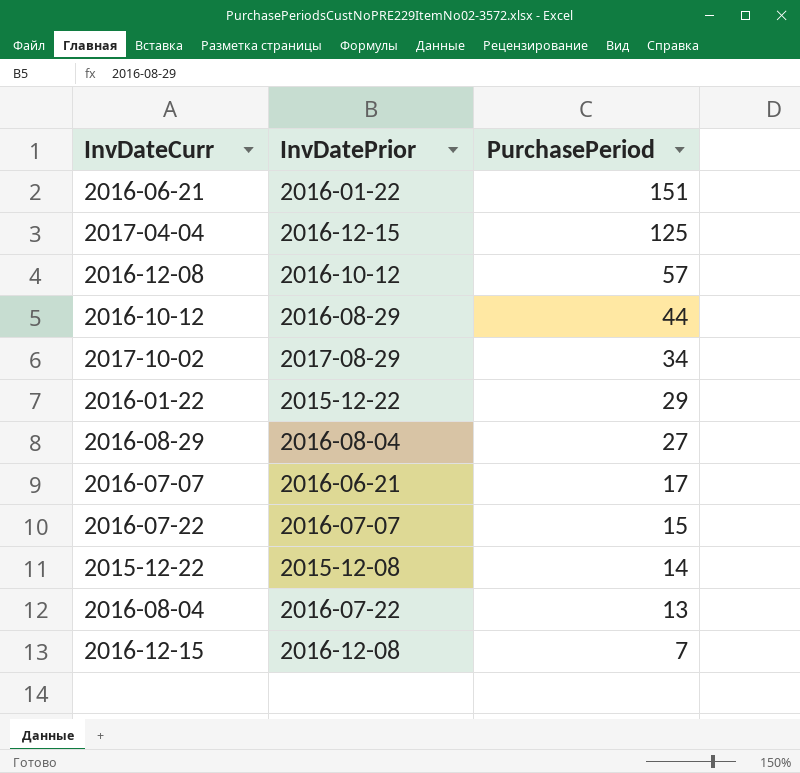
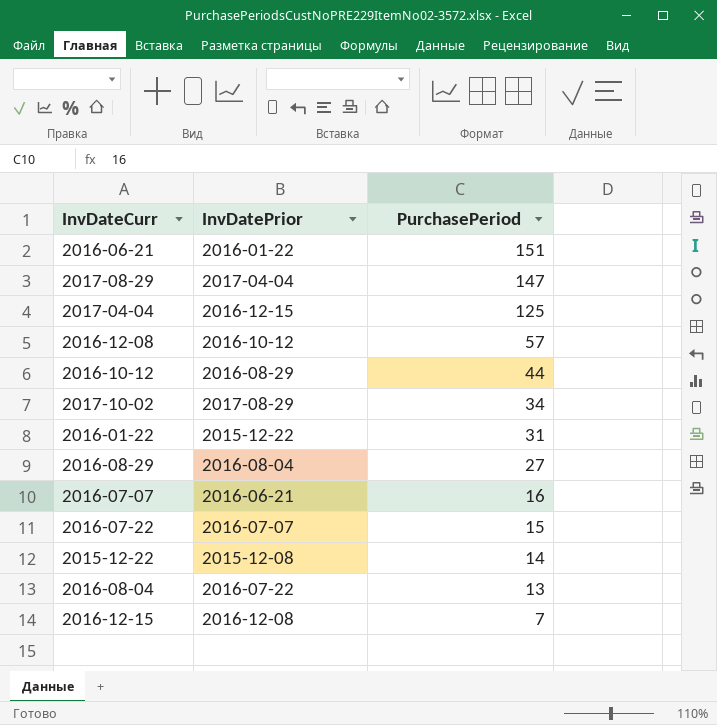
row 2017-08-29: none -> 2017-04-04 | 147
2016-01-22 | PurchasePeriod: 29 -> 31
2016-07-07 | PurchasePeriod: 17 -> 16

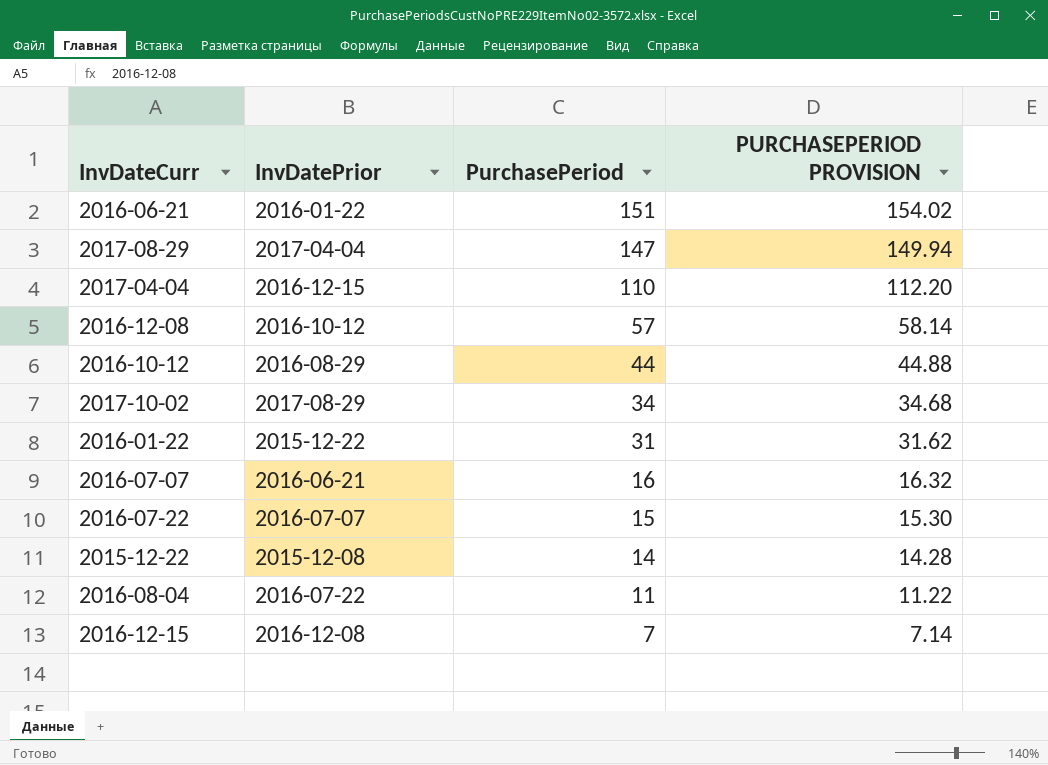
column PURCHASEPERIOD PROVISION | formula: none -> [PurchasePeriod] * 1.02
row 2016-08-29: 2016-08-04 | 27 -> none
2017-04-04 | PurchasePeriod: 125 -> 110
2016-08-04 | PurchasePeriod: 13 -> 11

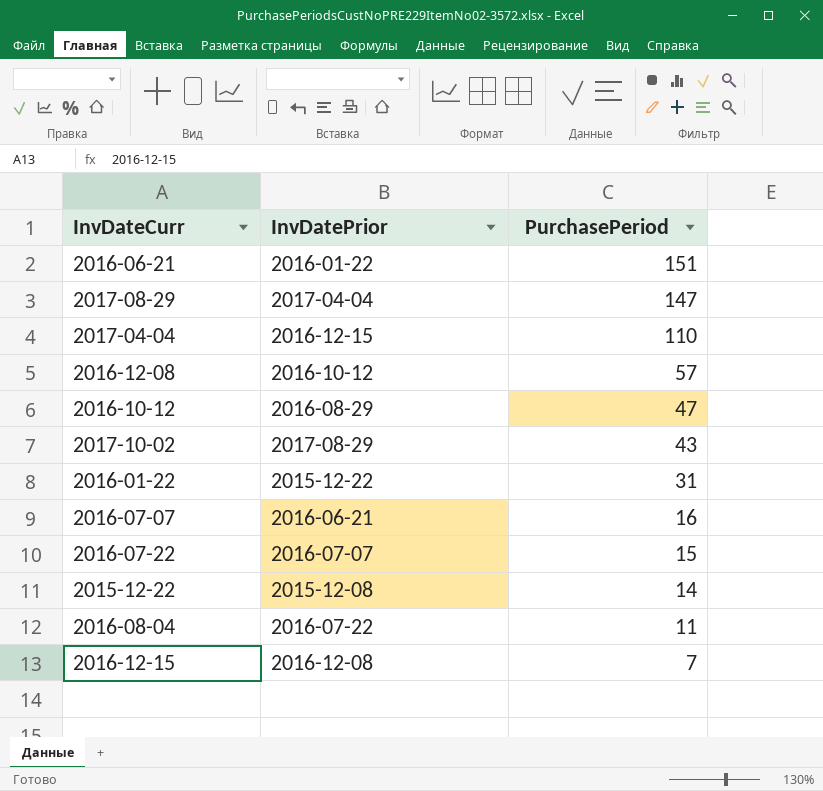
column PURCHASEPERIOD PROVISION | formula: [PurchasePeriod] * 1.02 -> none
2016-10-12 | PurchasePeriod: 44 -> 47
2017-10-02 | PurchasePeriod: 34 -> 43

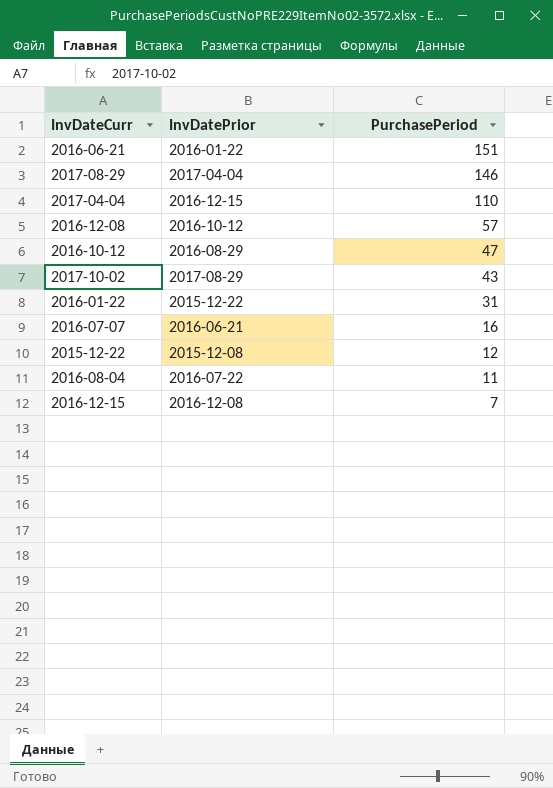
row 2016-07-22: 2016-07-07 | 15 -> none
2017-08-29 | PurchasePeriod: 147 -> 146
2015-12-22 | PurchasePeriod: 14 -> 12

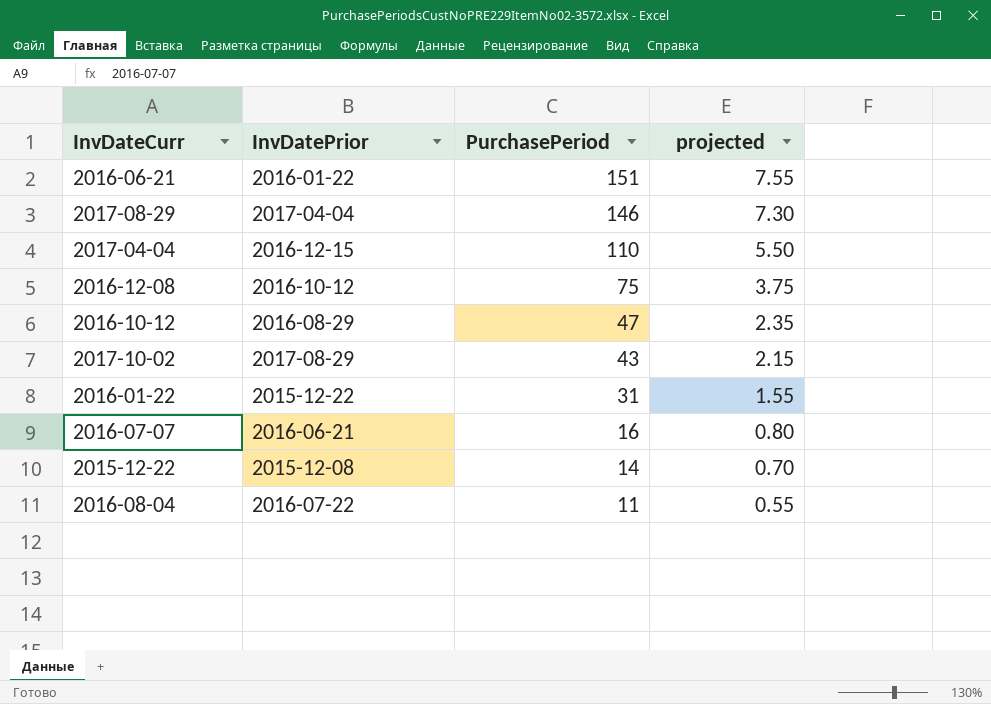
column projected | formula: none -> [PurchasePeriod] * 0.05
row 2016-12-15: 2016-12-08 | 7 -> none
2016-12-08 | PurchasePeriod: 57 -> 75
2015-12-22 | PurchasePeriod: 12 -> 14

